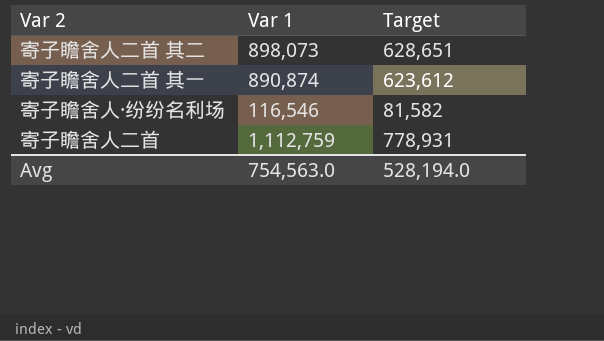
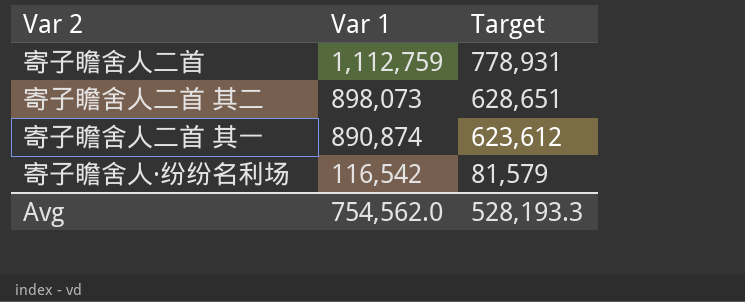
row order: none -> Var 1 descending
寄子瞻舍人·纷纷名利场 | Var 1: 116,546 -> 116,542
寄子瞻舍人·纷纷名利场 | Target: 81,582 -> 81,579
Avg | Var 1: 754,563.0 -> 754,562.0
Avg | Target: 528,194.0 -> 528,193.3

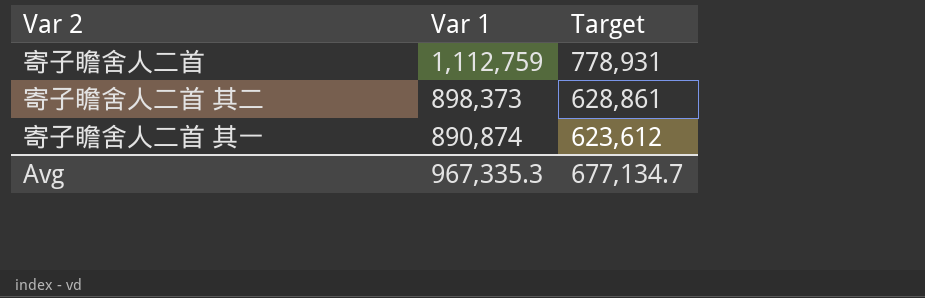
row 寄子瞻舍人·纷纷名利场: 116,542 | 81,579 -> none
寄子瞻舍人二首 其二 | Var 1: 898,073 -> 898,373
寄子瞻舍人二首 其二 | Target: 628,651 -> 628,861
Avg | Var 1: 754,562.0 -> 967,335.3
Avg | Target: 528,193.3 -> 677,134.7

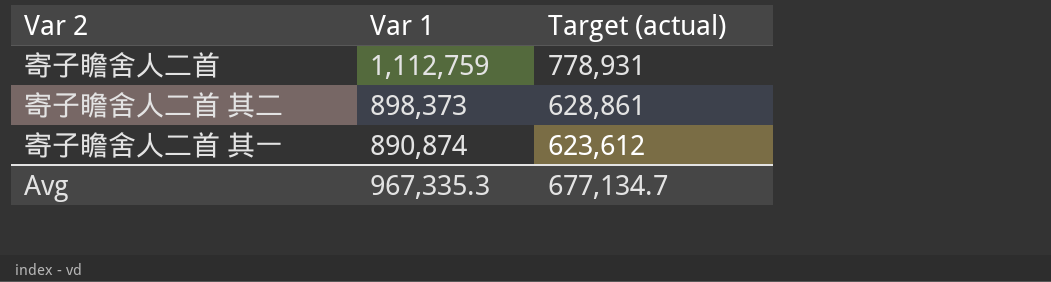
column name: Target -> Target (actual)

